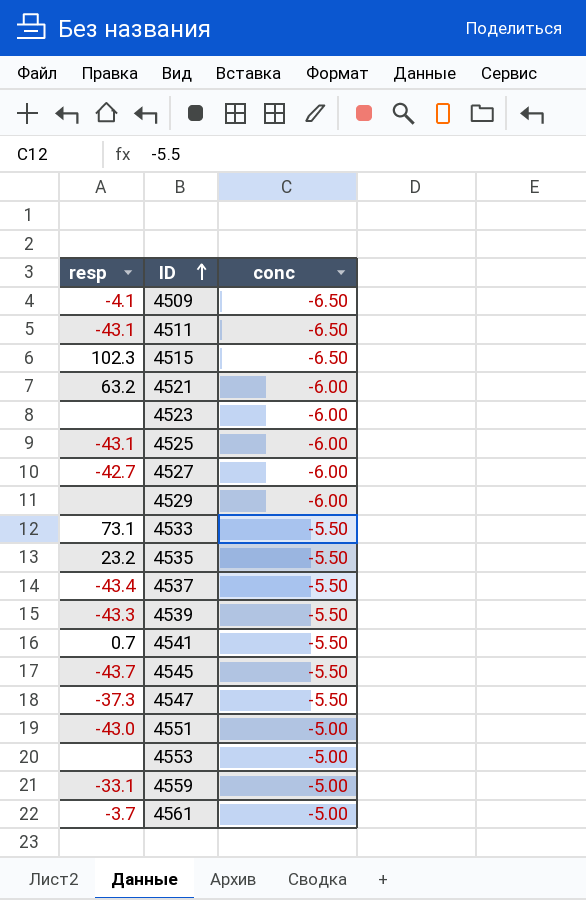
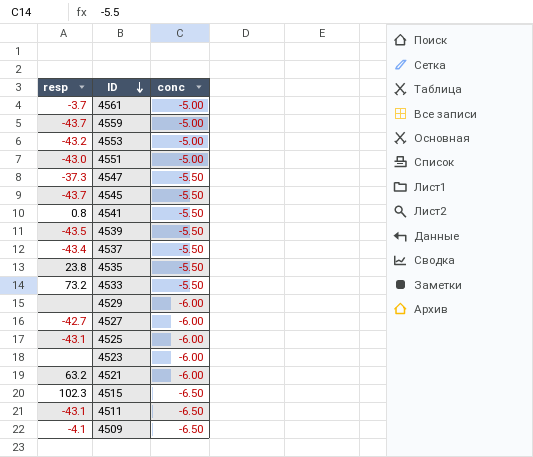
row order: ID ascending -> ID descending
4559 | resp: -33.1 -> -43.7
4553 | resp: none -> -43.2
4541 | resp: 0.7 -> 0.8
4539 | resp: -43.3 -> -43.5
4535 | resp: 23.2 -> 23.8
4533 | resp: 73.1 -> 73.2

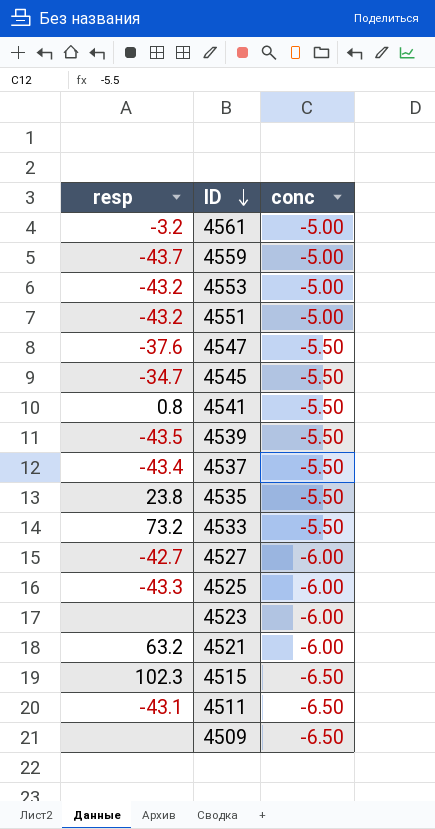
row 4529: none | -6.00 -> none
4561 | resp: -3.7 -> -3.2
4551 | resp: -43.0 -> -43.2
4547 | resp: -37.3 -> -37.6
4545 | resp: -43.7 -> -34.7
4525 | resp: -43.1 -> -43.3
4509 | resp: -4.1 -> none

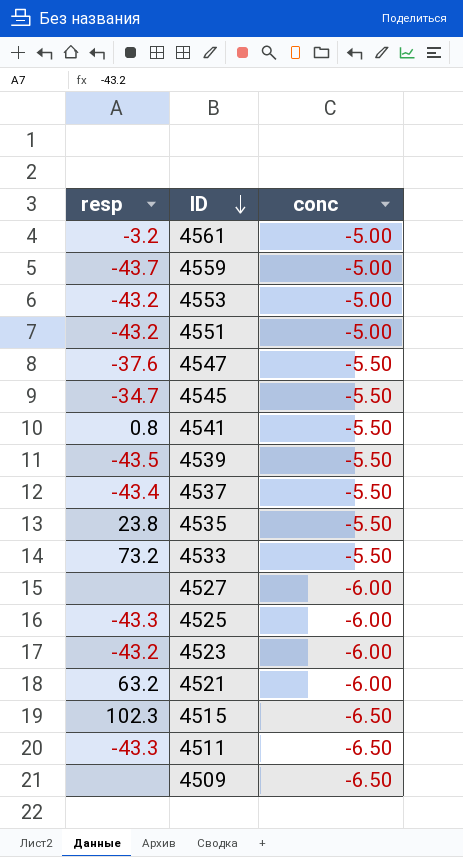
4527 | resp: -42.7 -> none
4523 | resp: none -> -43.2
4511 | resp: -43.1 -> -43.3

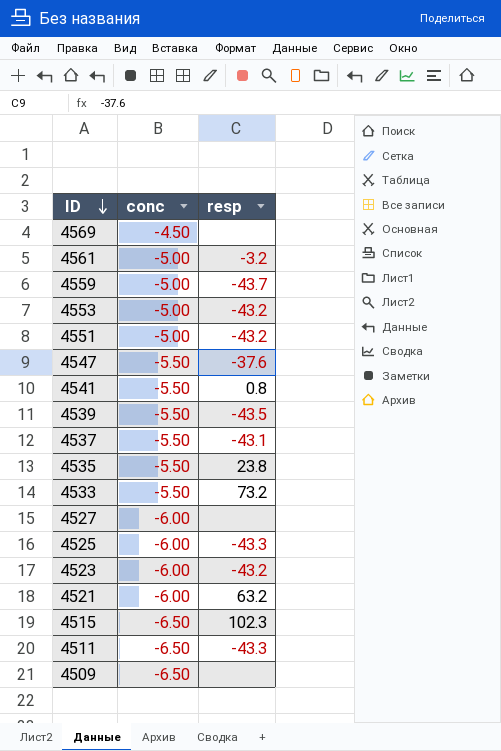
column resp | position: 1 -> 3
row 4545: -34.7 | -5.50 -> none
row 4569: none -> -4.50 | none
4537 | resp: -43.4 -> -43.1

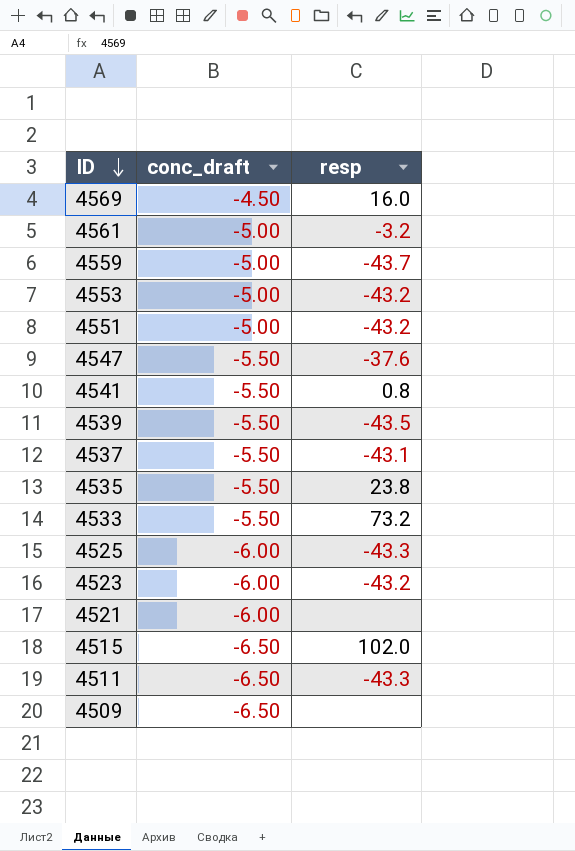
column name: conc -> conc_draft
row 4527: -6.00 | none -> none
4569 | resp: none -> 16.0
4521 | resp: 63.2 -> none
4515 | resp: 102.3 -> 102.0

